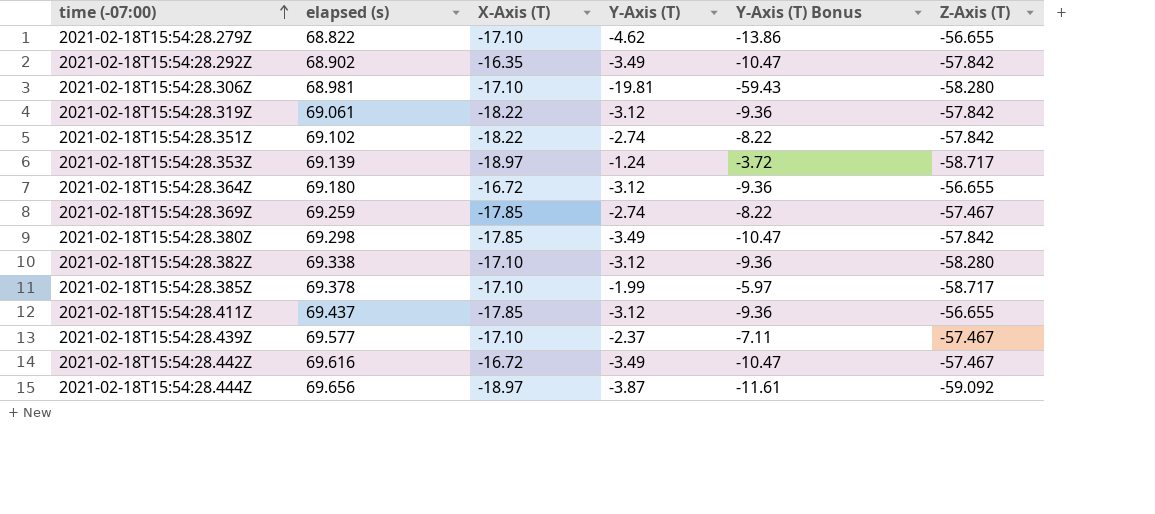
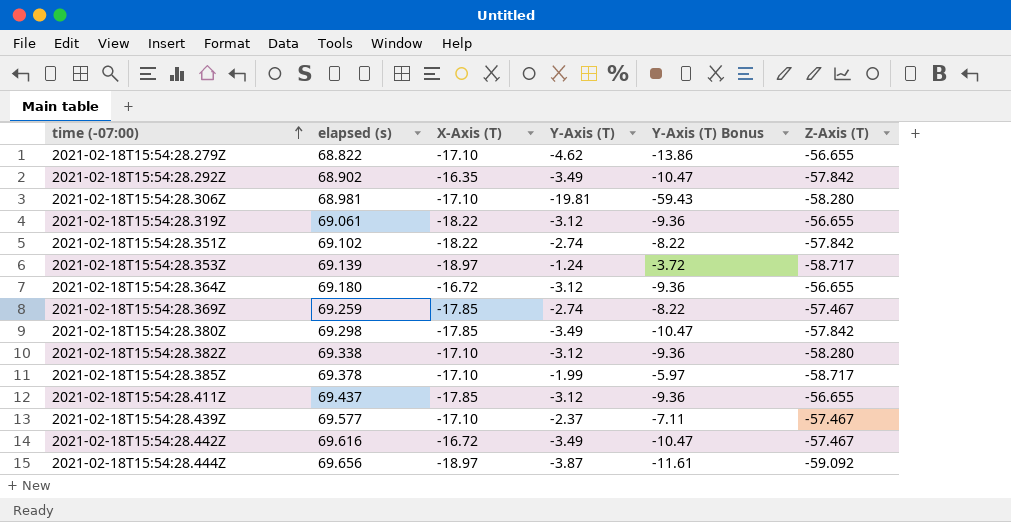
2021-02-18T15:54:28.319Z | Z-Axis (T): -57.842 -> -56.655

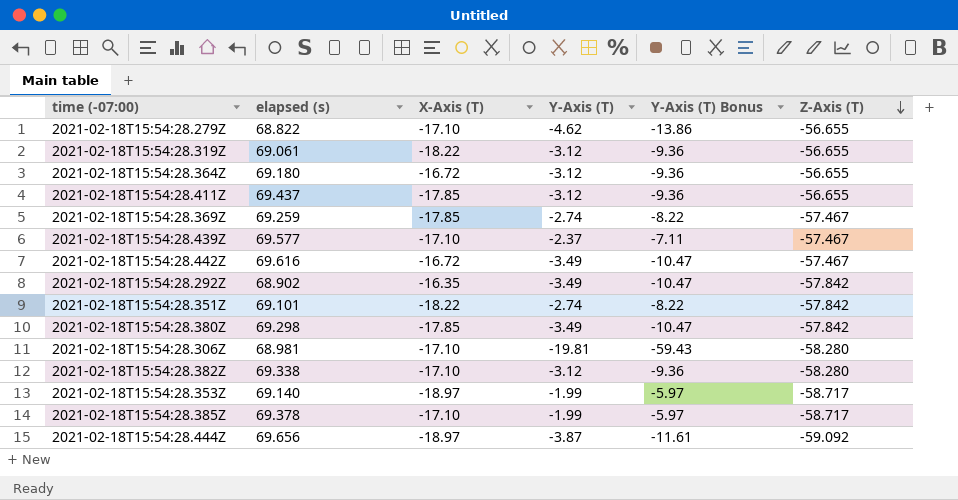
row order: time (-07:00) ascending -> Z-Axis (T) descending
2021-02-18T15:54:28.351Z | elapsed (s): 69.102 -> 69.101
2021-02-18T15:54:28.353Z | elapsed (s): 69.139 -> 69.140
2021-02-18T15:54:28.353Z | Y-Axis (T): -1.24 -> -1.99
2021-02-18T15:54:28.353Z | Y-Axis (T) Bonus: -3.72 -> -5.97

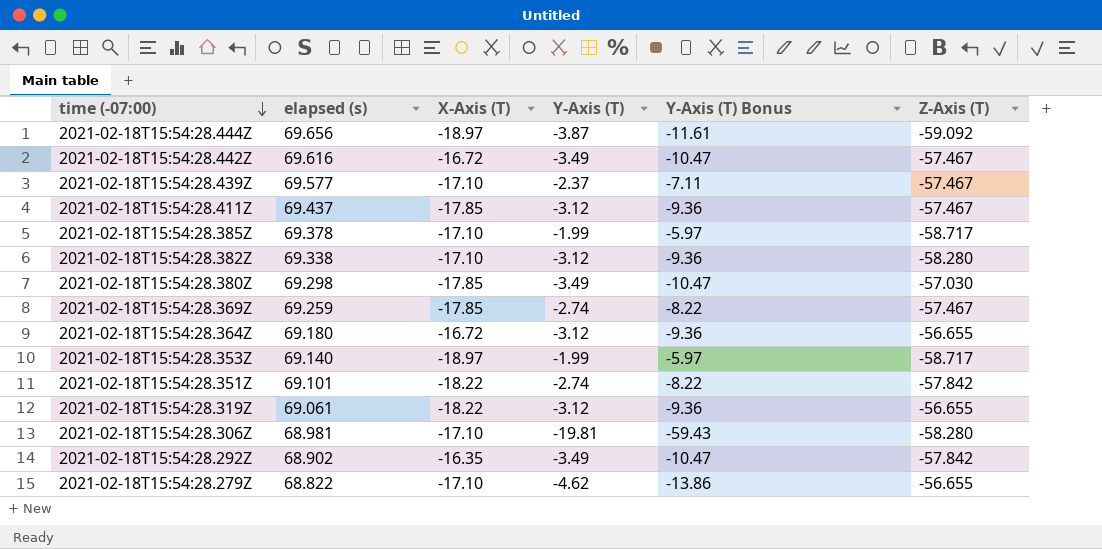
row order: Z-Axis (T) descending -> time (-07:00) descending
2021-02-18T15:54:28.411Z | Z-Axis (T): -56.655 -> -57.467
2021-02-18T15:54:28.380Z | Z-Axis (T): -57.842 -> -57.030

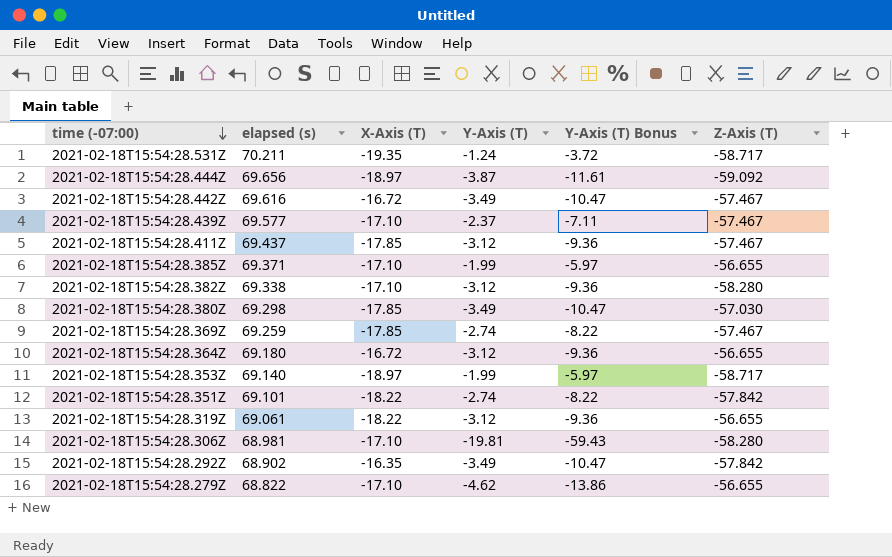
row 2021-02-18T15:54:28.531Z: none -> 70.211 | -19.35 | -1.24 | -3.72 | -58.717
2021-02-18T15:54:28.385Z | elapsed (s): 69.378 -> 69.371
2021-02-18T15:54:28.385Z | Z-Axis (T): -58.717 -> -56.655

